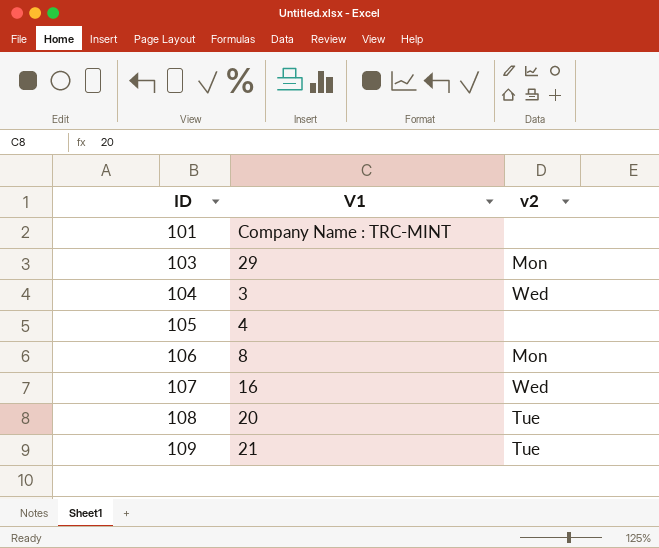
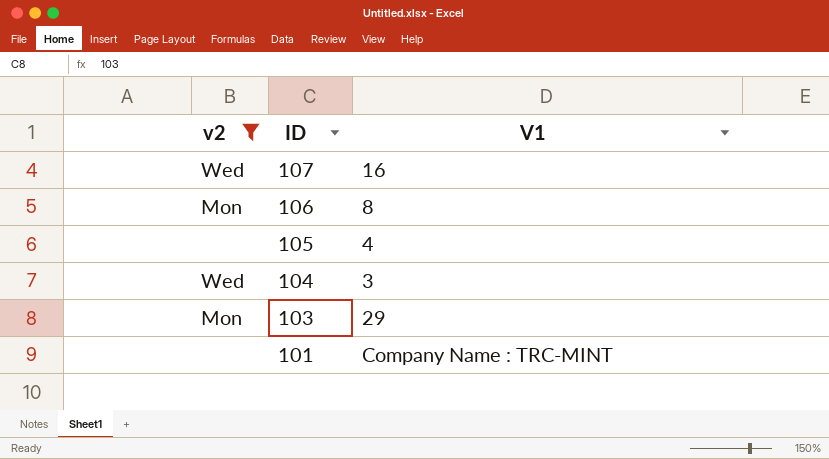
filter: none -> v2 != Tue
row order: ID ascending -> ID descending
column v2 | position: 3 -> 1

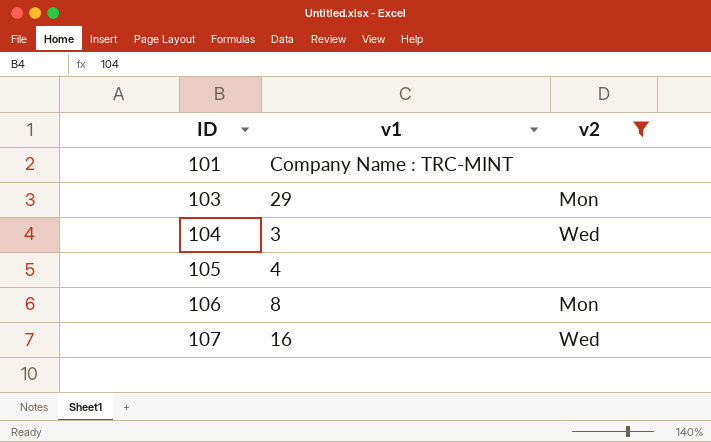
row order: ID descending -> ID ascending
column name: V1 -> v1
column v2 | position: 1 -> 3

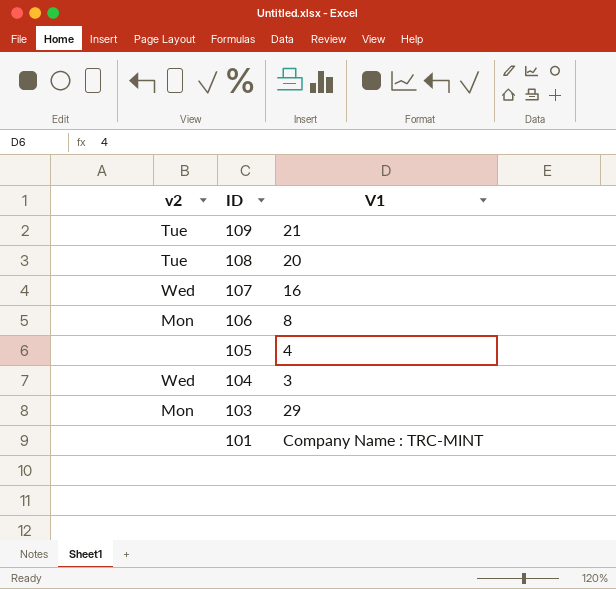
filter: v2 != Tue -> none
row order: ID ascending -> ID descending
column v2 | position: 3 -> 1
column name: v1 -> V1

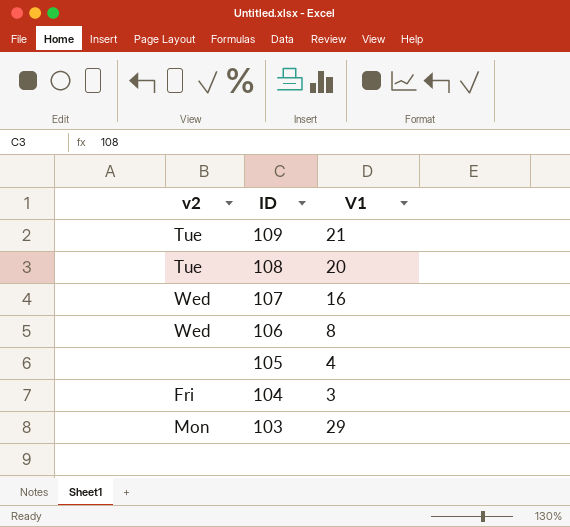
row 101: none | Company Name : TRC-MINT -> none
106 | v2: Mon -> Wed
104 | v2: Wed -> Fri

